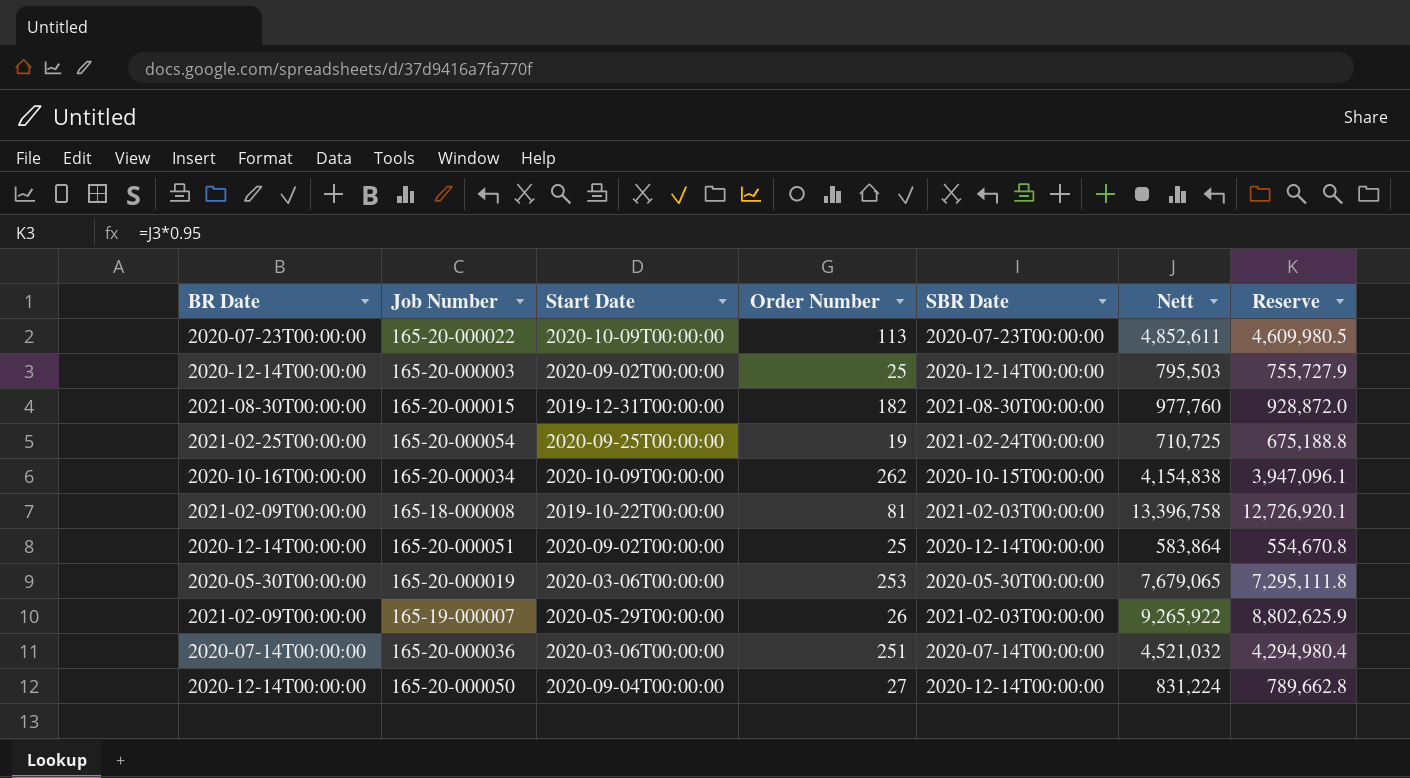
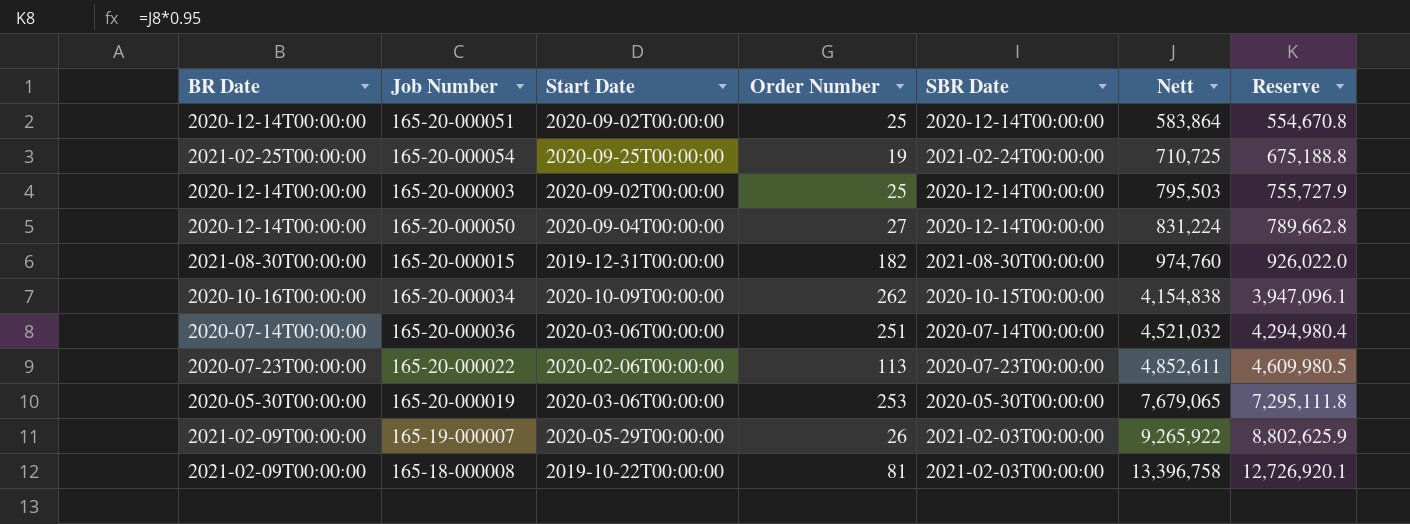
row order: none -> Nett ascending
165-20-000015 | Nett: 977,760 -> 974,760
165-20-000015 | Reserve: 928,872.0 -> 926,022.0
165-20-000022 | Start Date: 2020-10-09T00:00:00 -> 2020-02-06T00:00:00

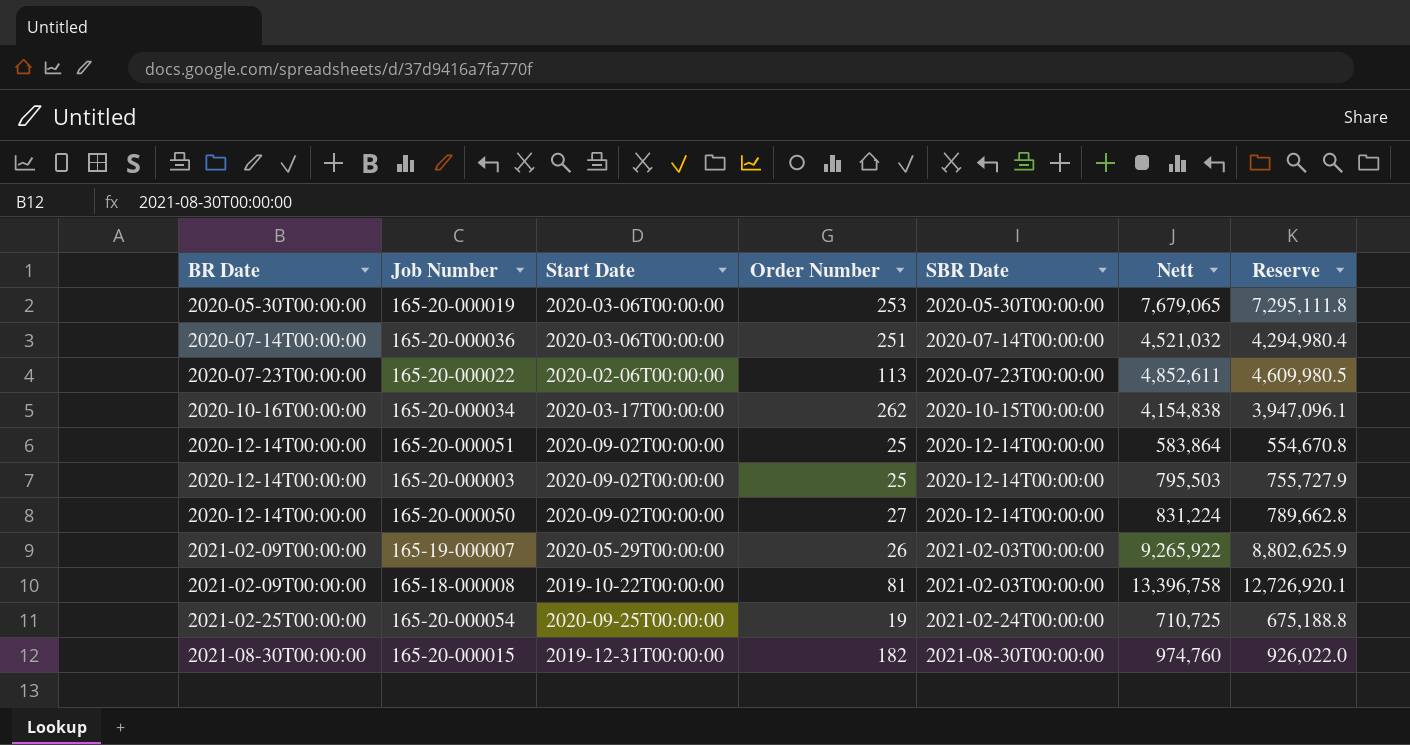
row order: Nett ascending -> BR Date ascending
165-20-000034 | Start Date: 2020-10-09T00:00:00 -> 2020-03-17T00:00:00
165-20-000050 | Start Date: 2020-09-04T00:00:00 -> 2020-09-02T00:00:00

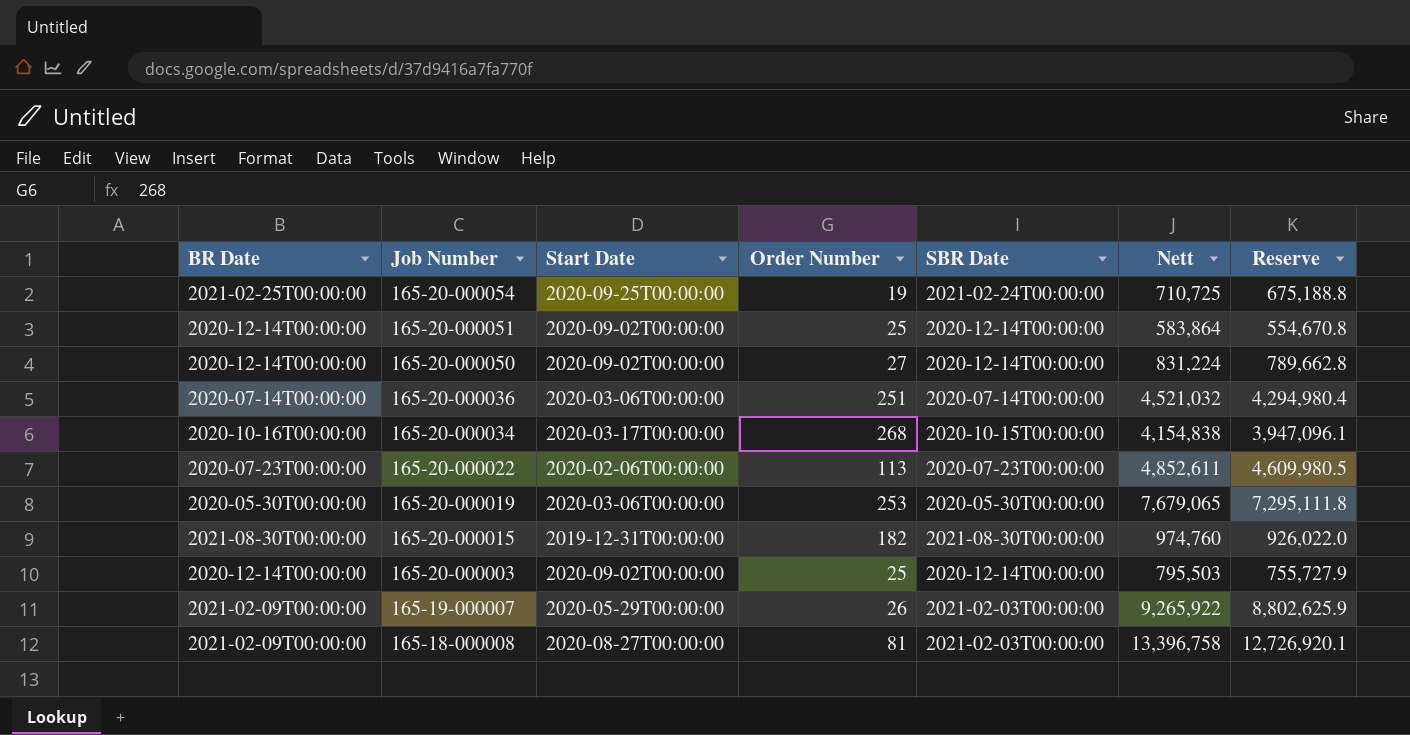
row order: BR Date ascending -> Job Number descending
165-20-000034 | Order Number: 262 -> 268
165-18-000008 | Start Date: 2019-10-22T00:00:00 -> 2020-08-27T00:00:00

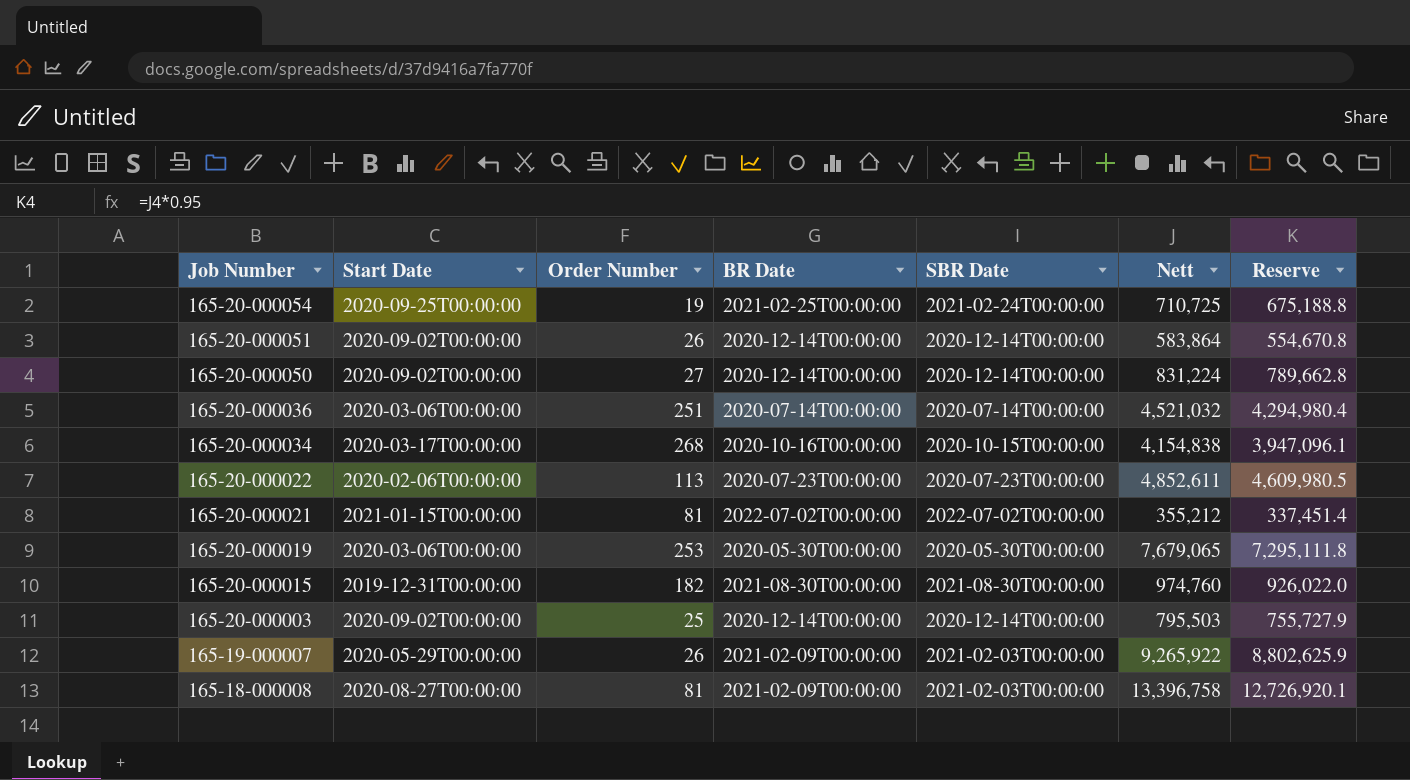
column BR Date | position: 1 -> 4
165-20-000051 | Order Number: 25 -> 26
row 165-20-000021: none -> 2021-01-15T00:00:00 | 81 | 2022-07-02T00:00:00 | 2022-07-02T00:00:00 | 355,212 | 337,451.4

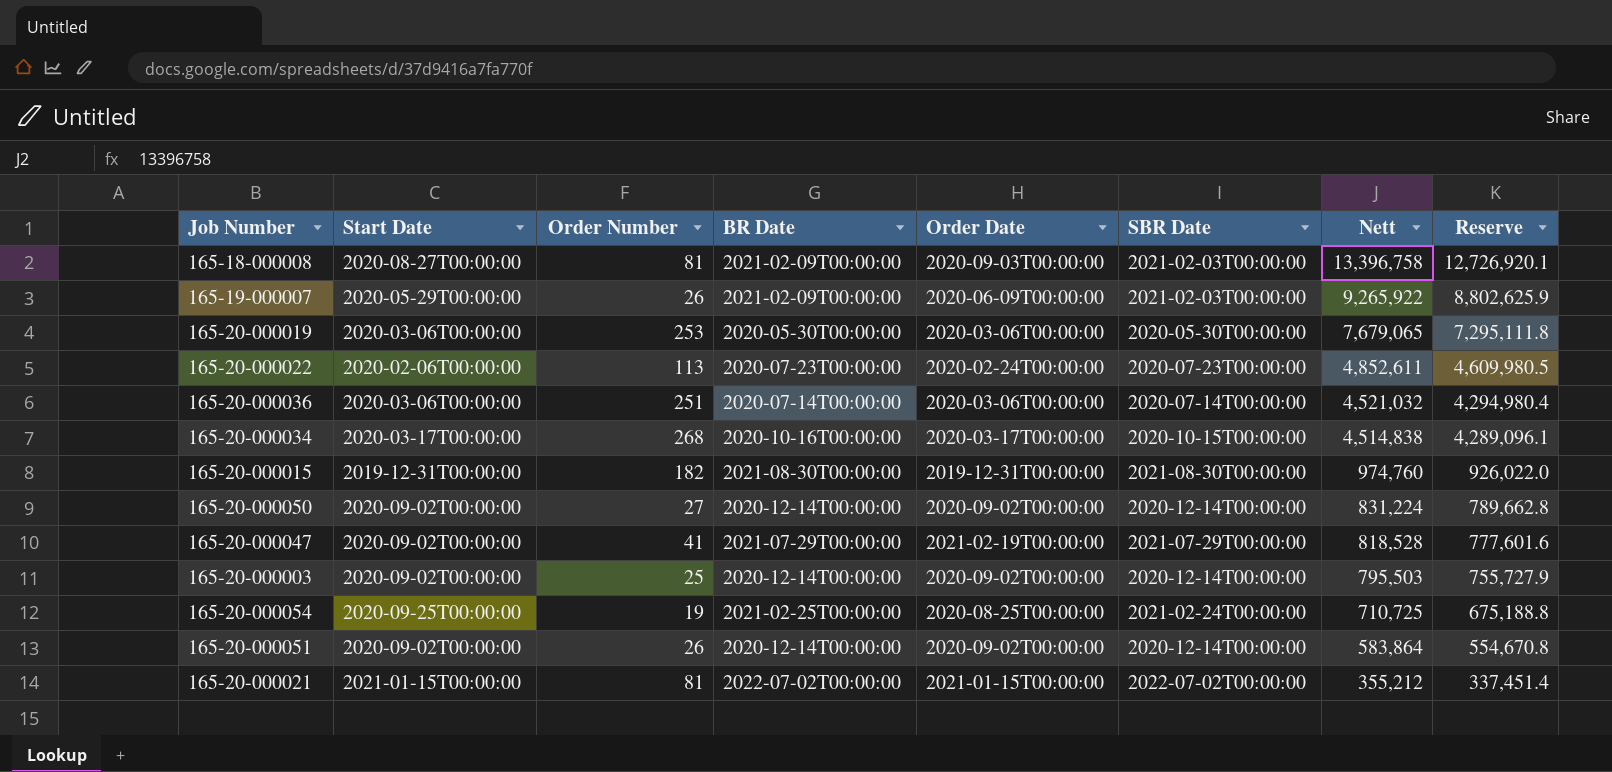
row order: Job Number descending -> Nett descending
column Order Date | position: none -> 5
165-20-000034 | Nett: 4,154,838 -> 4,514,838
165-20-000034 | Reserve: 3,947,096.1 -> 4,289,096.1
row 165-20-000047: none -> 2020-09-02T00:00:00 | 41 | 2021-07-29T00:00:00 | 2021-02-19T00:00:00 | 2021-07-29T00:00:00 | 818,528 | 777,601.6

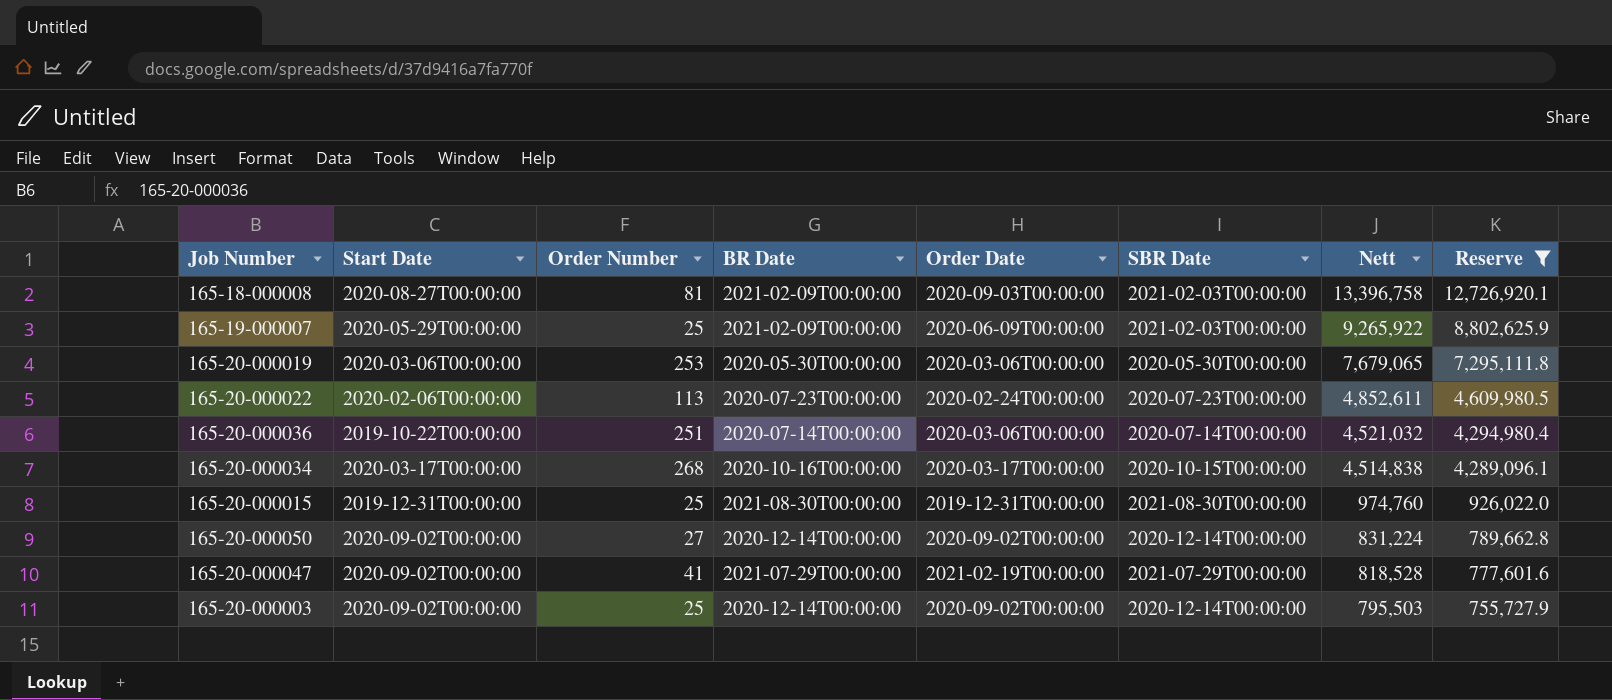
filter: none -> Reserve >= 755,727.9
165-19-000007 | Order Number: 26 -> 25
165-20-000036 | Start Date: 2020-03-06T00:00:00 -> 2019-10-22T00:00:00
165-20-000015 | Order Number: 182 -> 25

